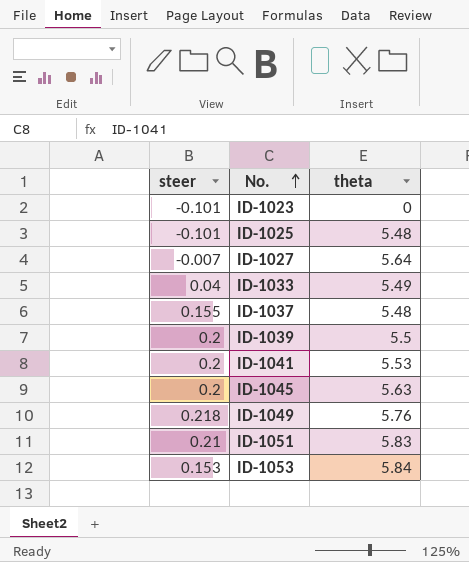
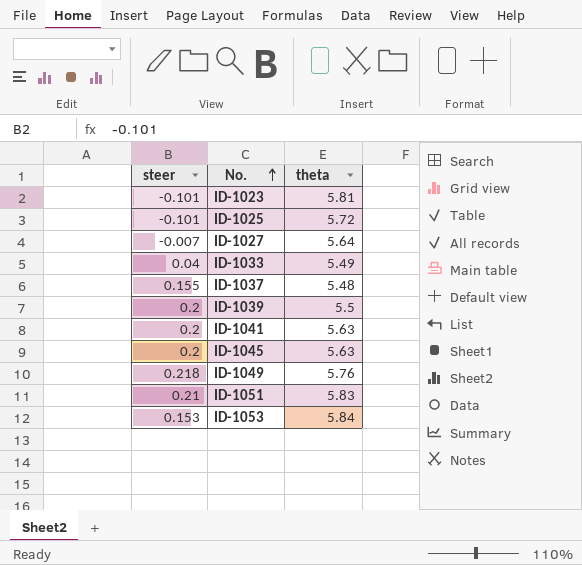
ID-1023 | theta: 0 -> 5.81
ID-1025 | theta: 5.48 -> 5.72
ID-1041 | theta: 5.53 -> 5.63

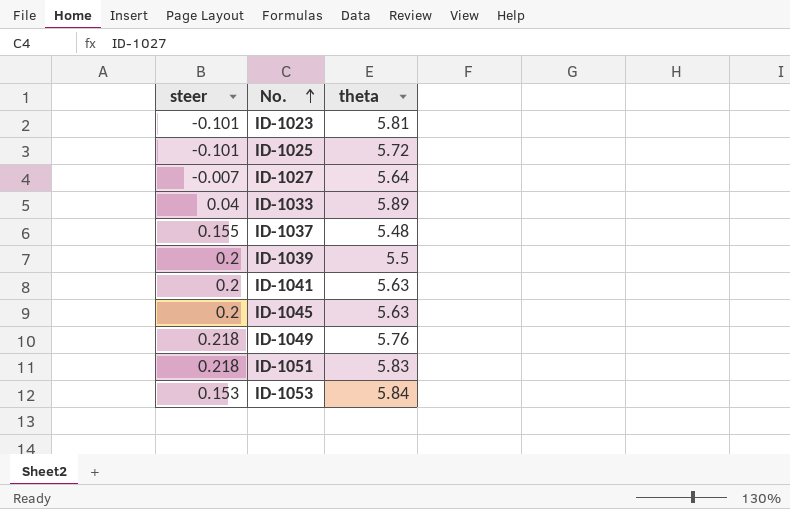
ID-1033 | theta: 5.49 -> 5.89
ID-1051 | steer: 0.21 -> 0.218

